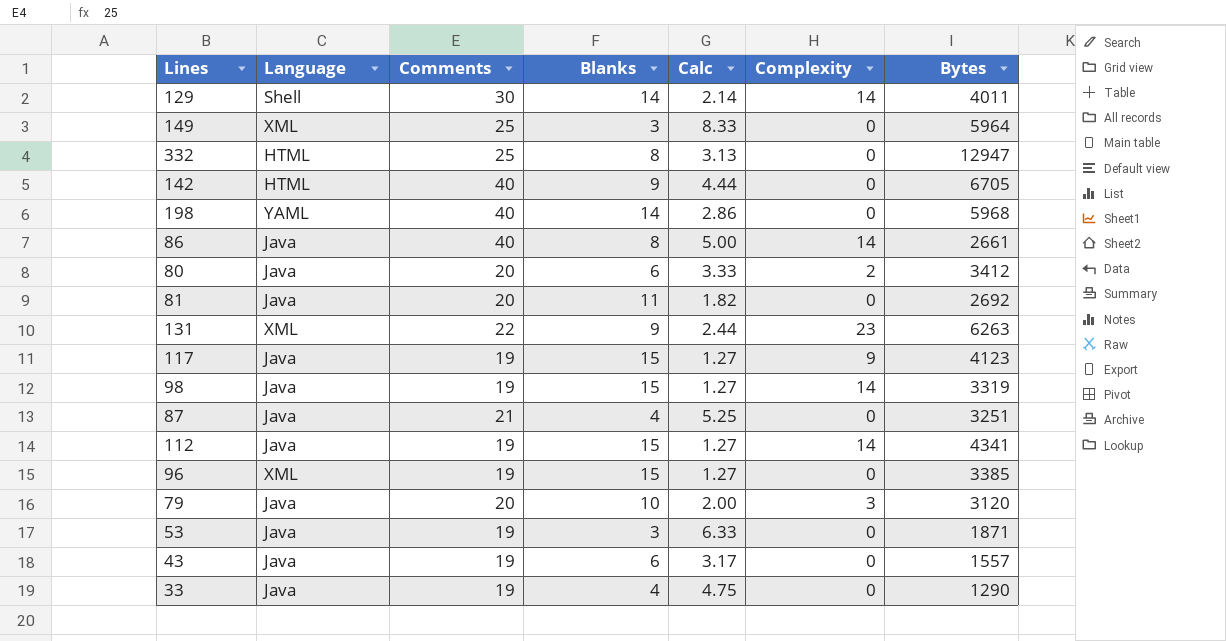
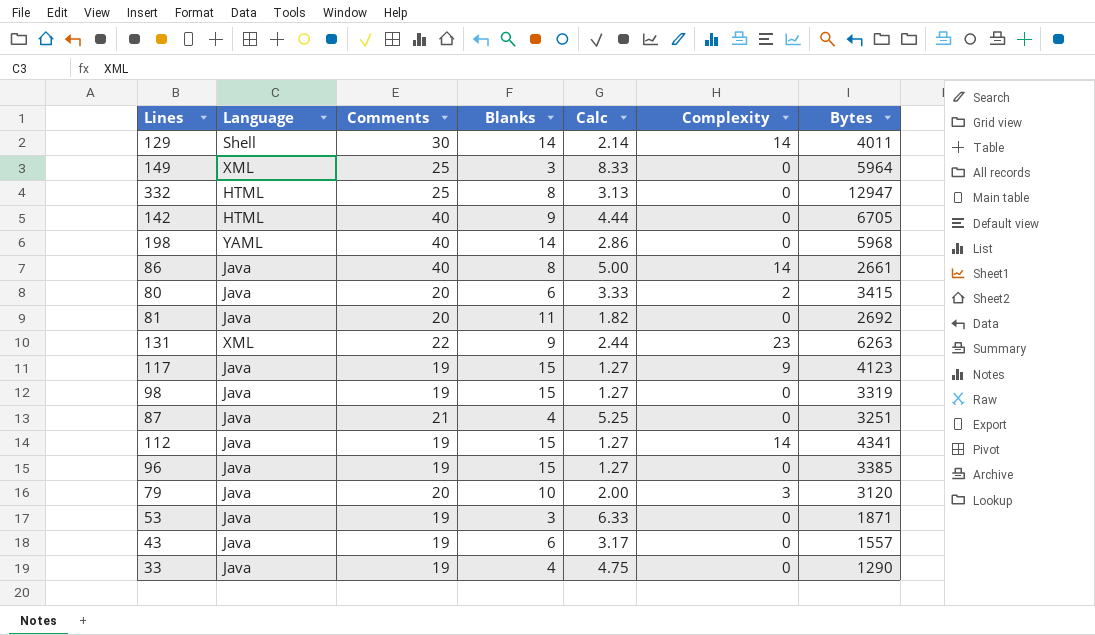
80 | Bytes: 3412 -> 3415
98 | Complexity: 14 -> 0
96 | Language: XML -> Java

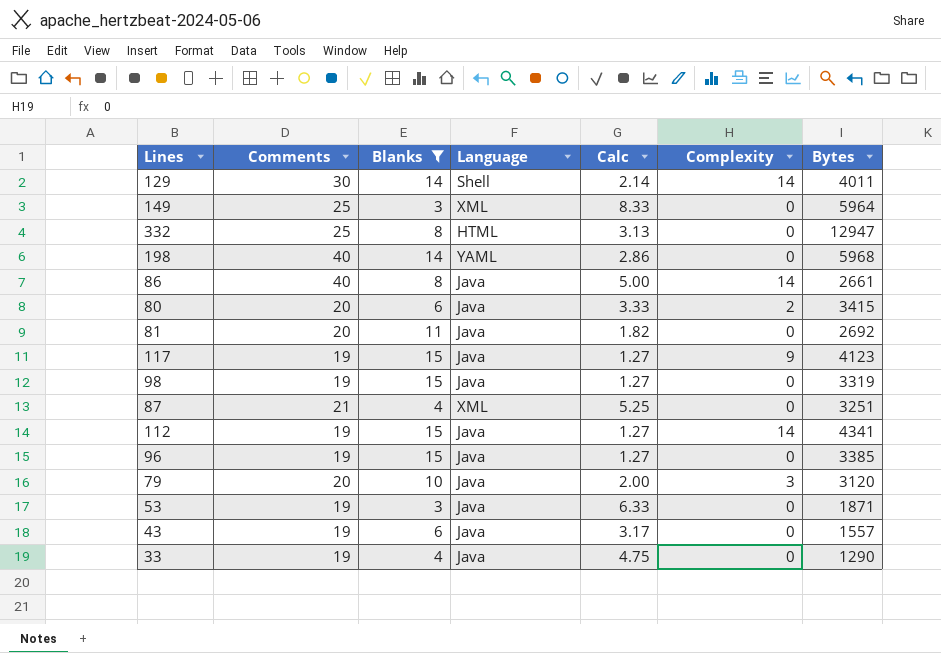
filter: none -> Blanks != 9
column Language | position: 2 -> 4
87 | Language: Java -> XML

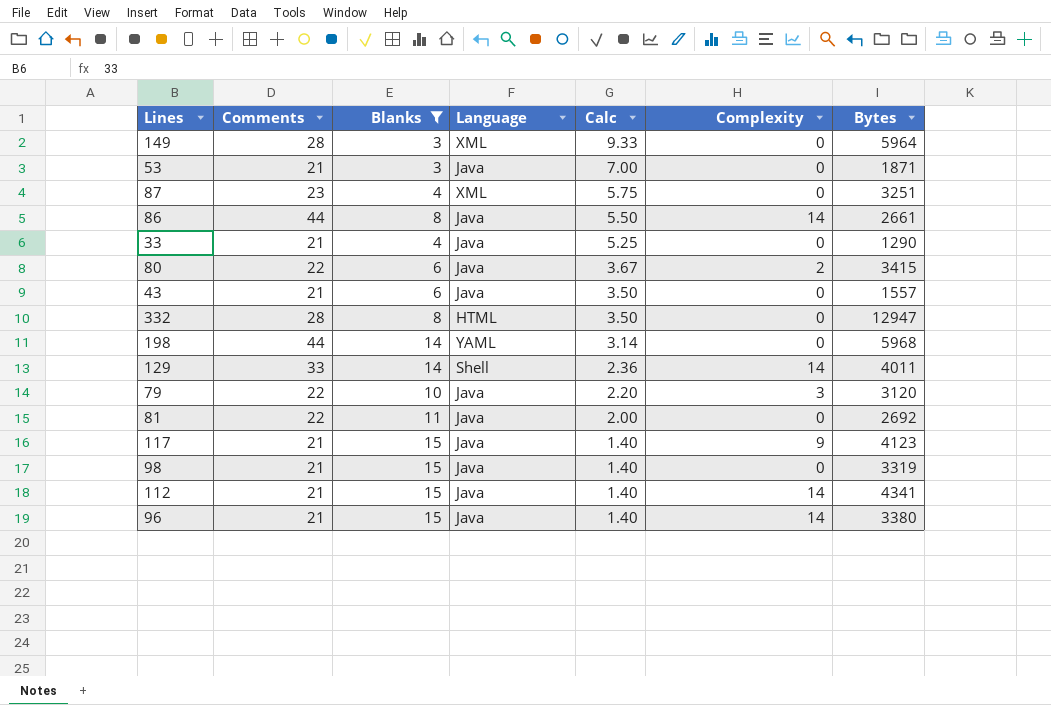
row order: none -> Calc descending
149 | Comments: 25 -> 28
149 | Calc: 8.33 -> 9.33
53 | Comments: 19 -> 21
53 | Calc: 6.33 -> 7.00
87 | Comments: 21 -> 23
87 | Calc: 5.25 -> 5.75
86 | Comments: 40 -> 44
86 | Calc: 5.00 -> 5.50
33 | Comments: 19 -> 21
33 | Calc: 4.75 -> 5.25
80 | Comments: 20 -> 22
80 | Calc: 3.33 -> 3.67
43 | Comments: 19 -> 21
43 | Calc: 3.17 -> 3.50
332 | Comments: 25 -> 28
332 | Calc: 3.13 -> 3.50
198 | Comments: 40 -> 44
198 | Calc: 2.86 -> 3.14
129 | Comments: 30 -> 33
129 | Calc: 2.14 -> 2.36
79 | Comments: 20 -> 22
79 | Calc: 2.00 -> 2.20
81 | Comments: 20 -> 22
81 | Calc: 1.82 -> 2.00
117 | Comments: 19 -> 21
117 | Calc: 1.27 -> 1.40
98 | Comments: 19 -> 21
98 | Calc: 1.27 -> 1.40
112 | Comments: 19 -> 21
112 | Calc: 1.27 -> 1.40
96 | Comments: 19 -> 21
96 | Calc: 1.27 -> 1.40
96 | Complexity: 0 -> 14
96 | Bytes: 3385 -> 3380

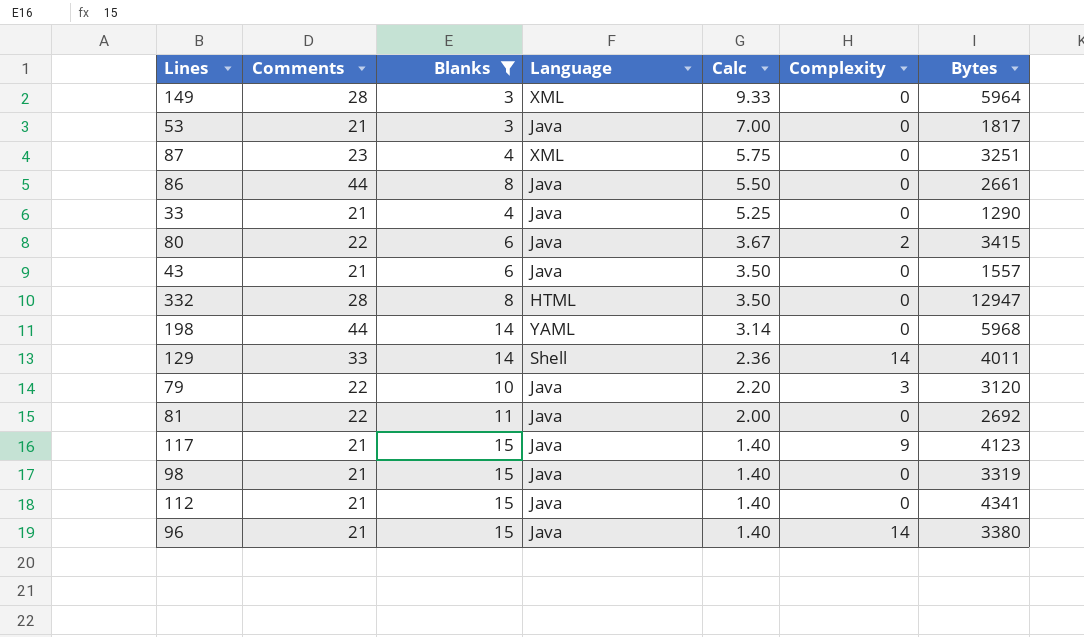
53 | Bytes: 1871 -> 1817
86 | Complexity: 14 -> 0
112 | Complexity: 14 -> 0

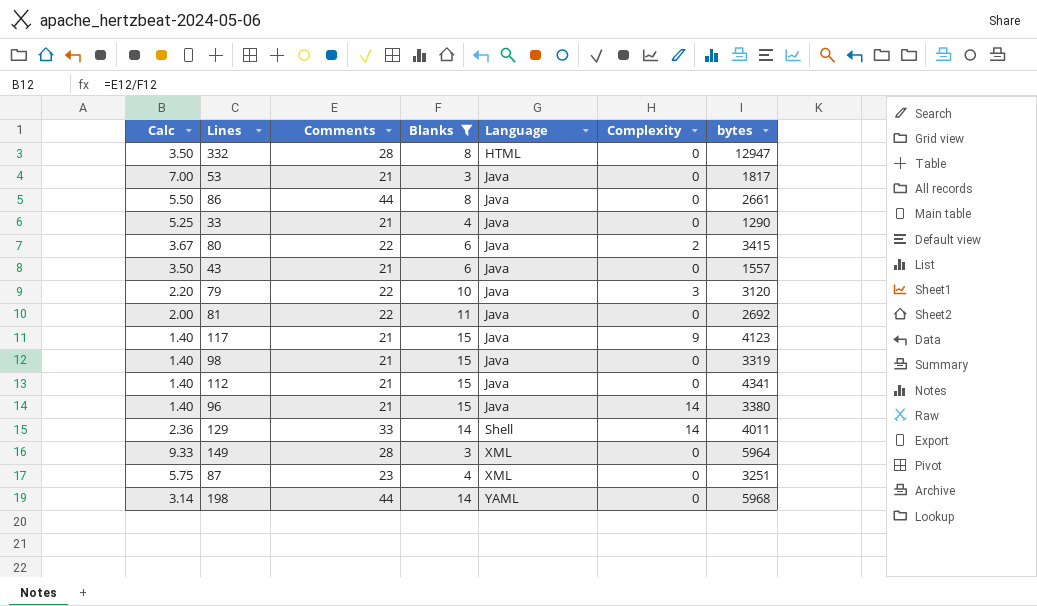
row order: Calc descending -> Language ascending
column Calc | position: 5 -> 1
column name: Bytes -> bytes

